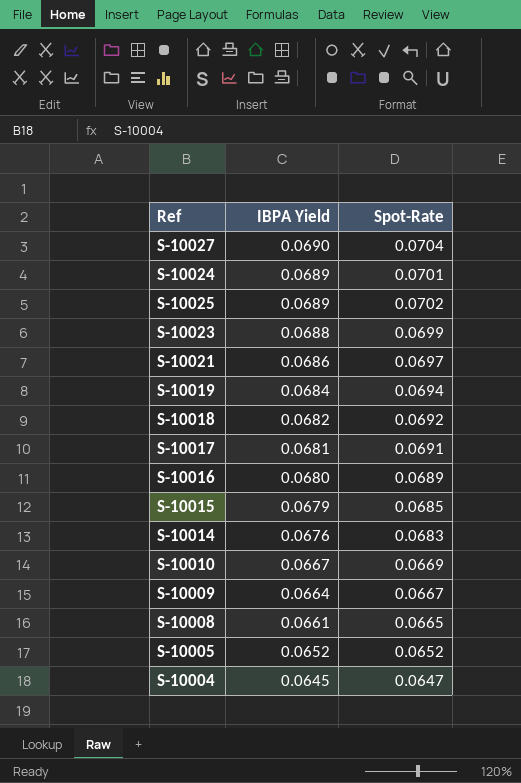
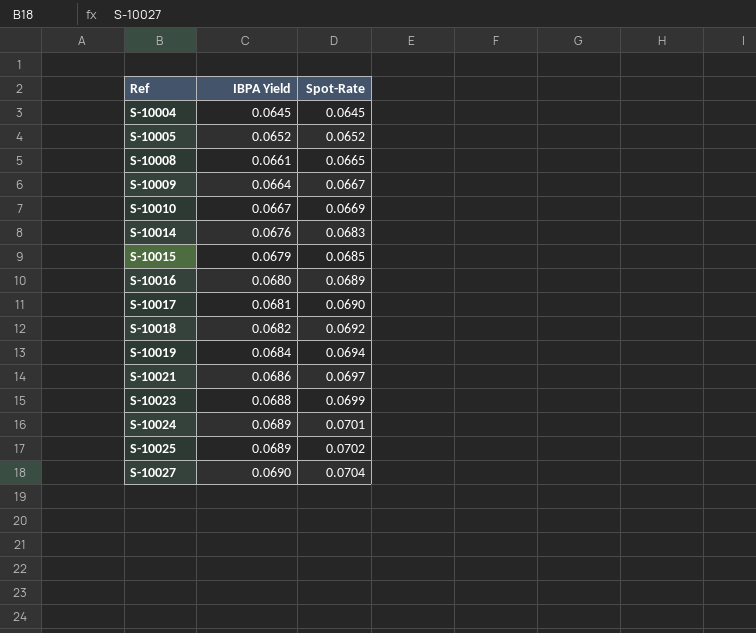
row order: IBPA Yield descending -> Ref ascending
S-10004 | Spot-Rate: 0.0647 -> 0.0645
S-10017 | Spot-Rate: 0.0691 -> 0.0690

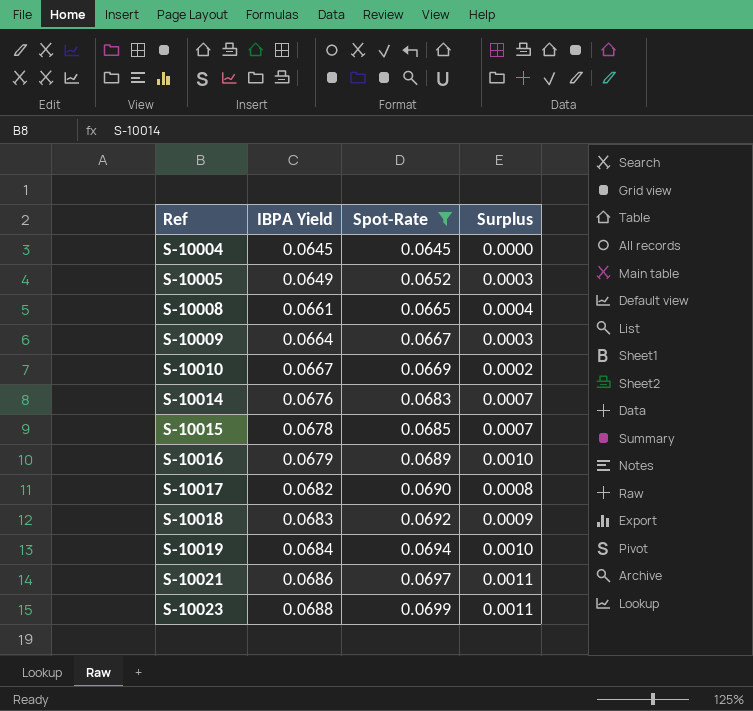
filter: none -> Spot-Rate <= 0.0699
column Surplus | formula: none -> [Spot-Rate] - [IBPA Yield]
S-10005 | IBPA Yield: 0.0652 -> 0.0649
S-10015 | IBPA Yield: 0.0679 -> 0.0678
S-10016 | IBPA Yield: 0.0680 -> 0.0679
S-10017 | IBPA Yield: 0.0681 -> 0.0682
S-10018 | IBPA Yield: 0.0682 -> 0.0683

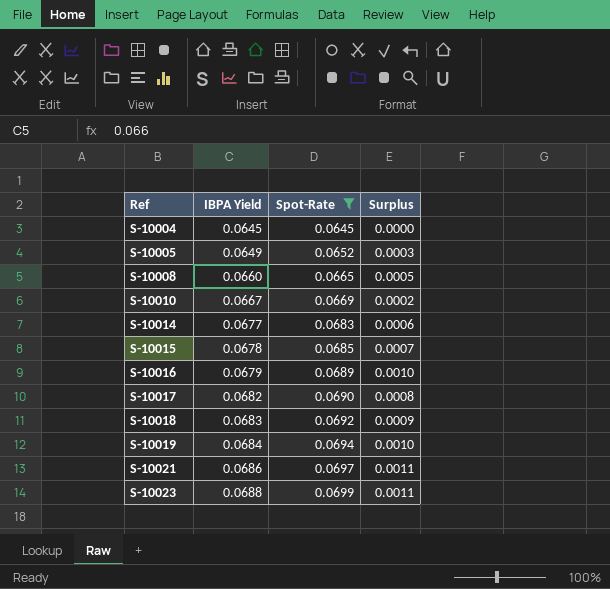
row S-10009: 0.0664 | 0.0667 | 0.0003 -> none
S-10008 | IBPA Yield: 0.0661 -> 0.0660
S-10008 | Surplus: 0.0004 -> 0.0005
S-10014 | IBPA Yield: 0.0676 -> 0.0677
S-10014 | Surplus: 0.0007 -> 0.0006

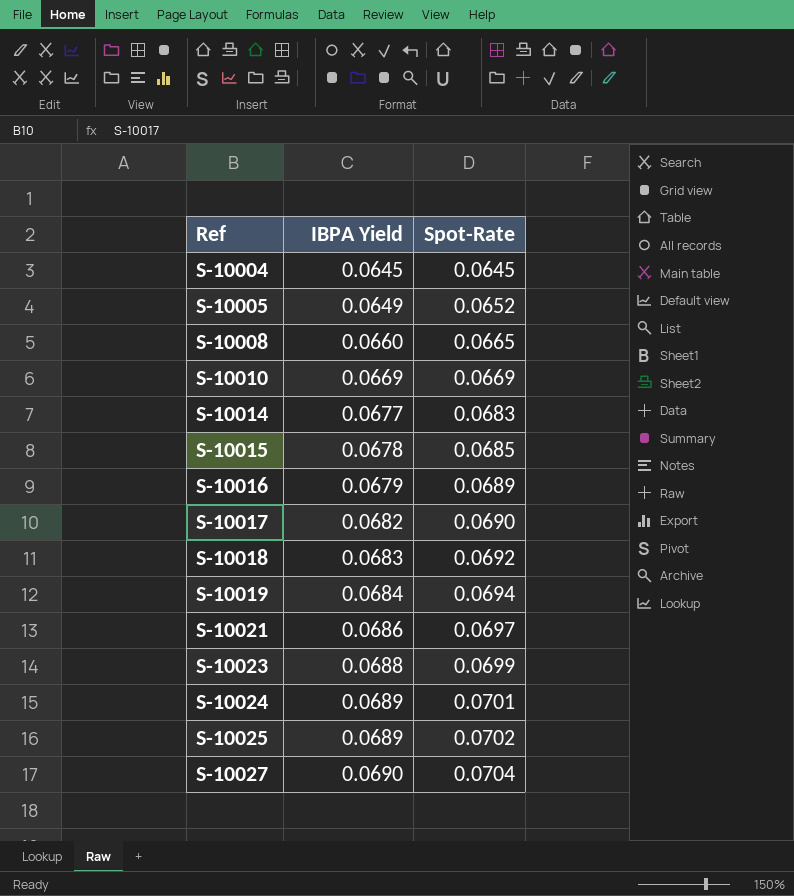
filter: Spot-Rate <= 0.0699 -> none
column Surplus | formula: [Spot-Rate] - [IBPA Yield] -> none
S-10010 | IBPA Yield: 0.0667 -> 0.0669

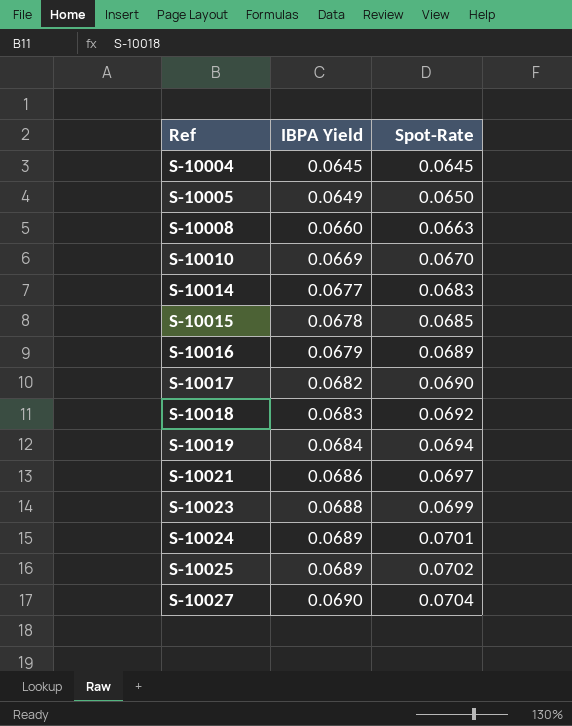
S-10005 | Spot-Rate: 0.0652 -> 0.0650
S-10008 | Spot-Rate: 0.0665 -> 0.0663
S-10010 | Spot-Rate: 0.0669 -> 0.0670

